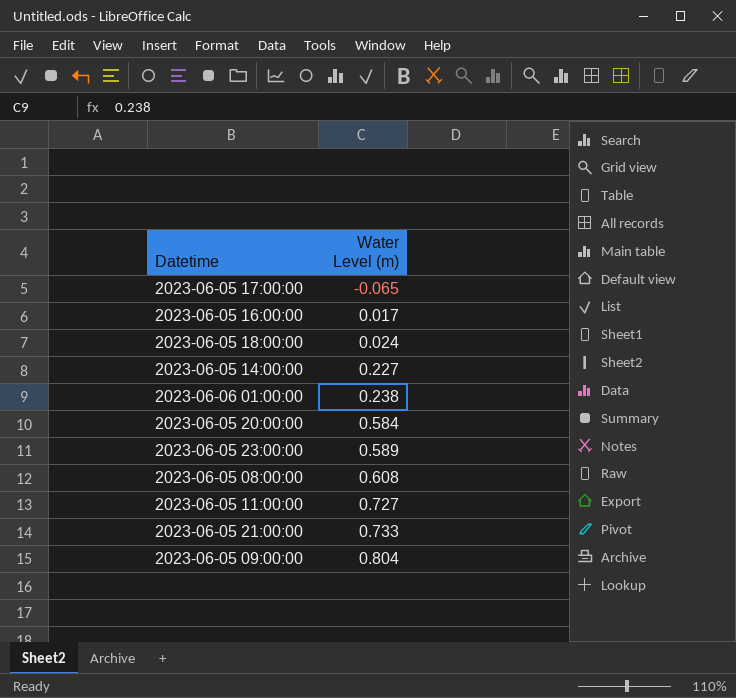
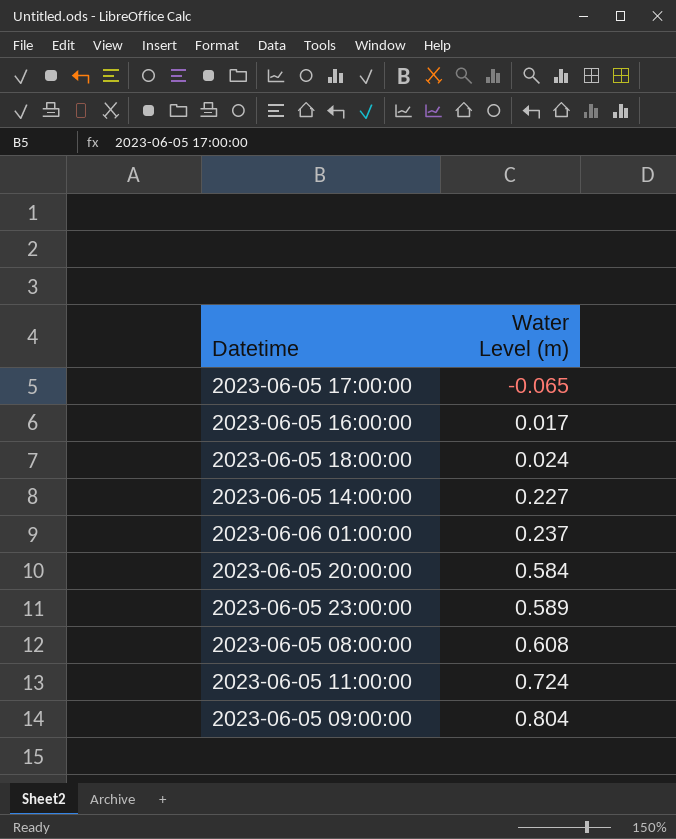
row 2023-06-05 21:00:00: 0.733 -> none
2023-06-06 01:00:00 | Water Level (m): 0.238 -> 0.237
2023-06-05 11:00:00 | Water Level (m): 0.727 -> 0.724

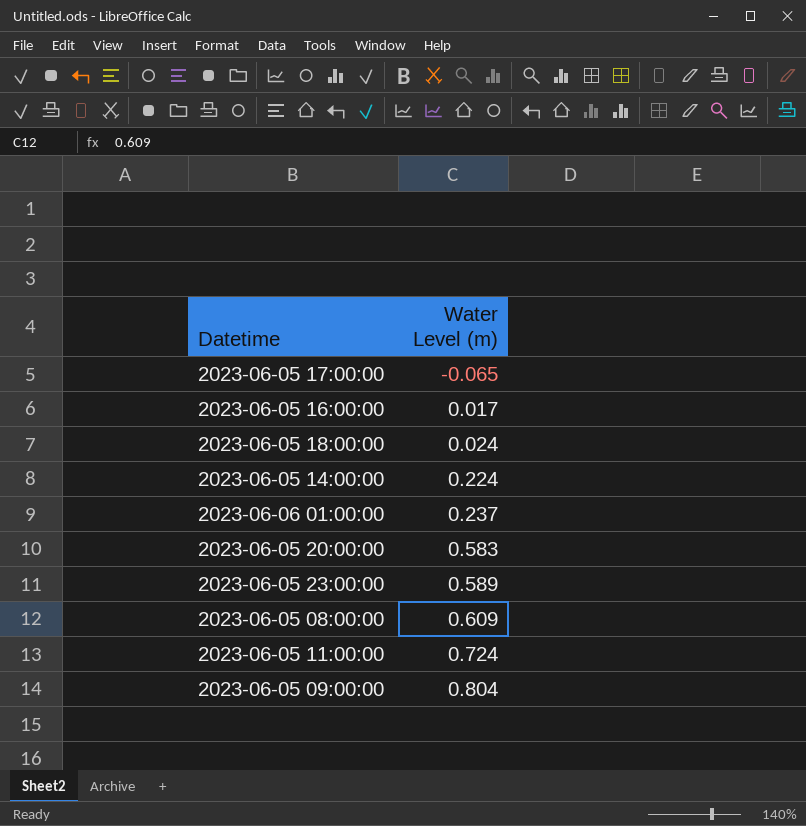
2023-06-05 14:00:00 | Water Level (m): 0.227 -> 0.224
2023-06-05 20:00:00 | Water Level (m): 0.584 -> 0.583
2023-06-05 08:00:00 | Water Level (m): 0.608 -> 0.609

